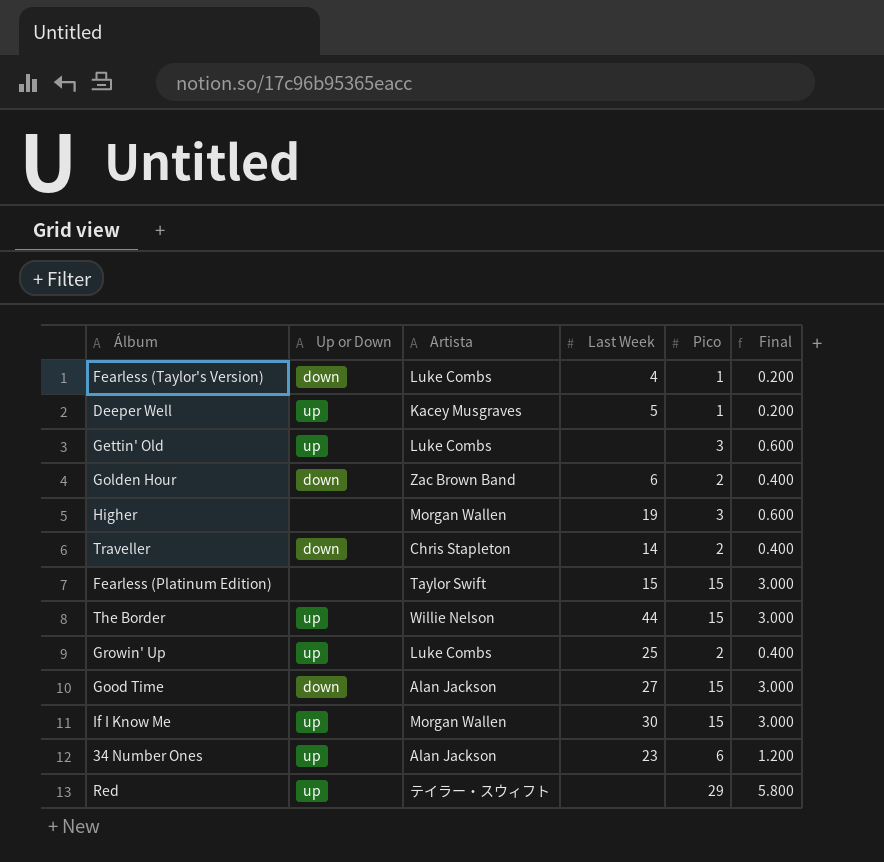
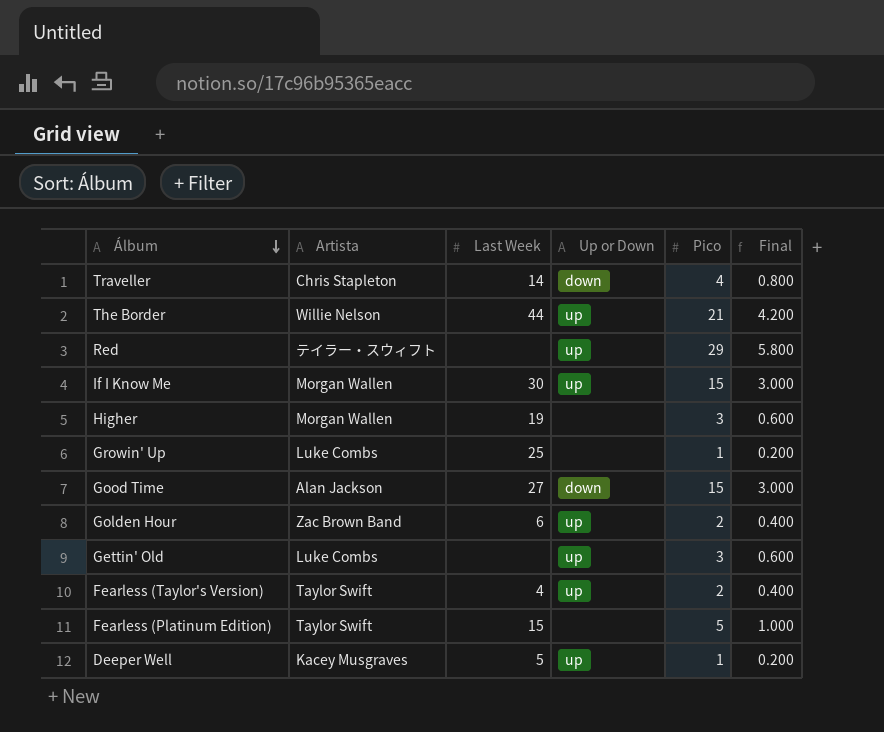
row order: none -> Álbum descending
column Up or Down | position: 2 -> 4
row 34 Number Ones: up | Alan Jackson | 23 | 6 | 1.200 -> none
Traveller | Pico: 2 -> 4
Traveller | Final: 0.400 -> 0.800
The Border | Pico: 15 -> 21
The Border | Final: 3.000 -> 4.200
Growin' Up | Up or Down: up -> none
Growin' Up | Pico: 2 -> 1
Growin' Up | Final: 0.400 -> 0.200
Golden Hour | Up or Down: down -> up
Fearless (Taylor's Version) | Artista: Luke Combs -> Taylor Swift
Fearless (Taylor's Version) | Up or Down: down -> up
Fearless (Taylor's Version) | Pico: 1 -> 2
Fearless (Taylor's Version) | Final: 0.200 -> 0.400
Fearless (Platinum Edition) | Pico: 15 -> 5
Fearless (Platinum Edition) | Final: 3.000 -> 1.000

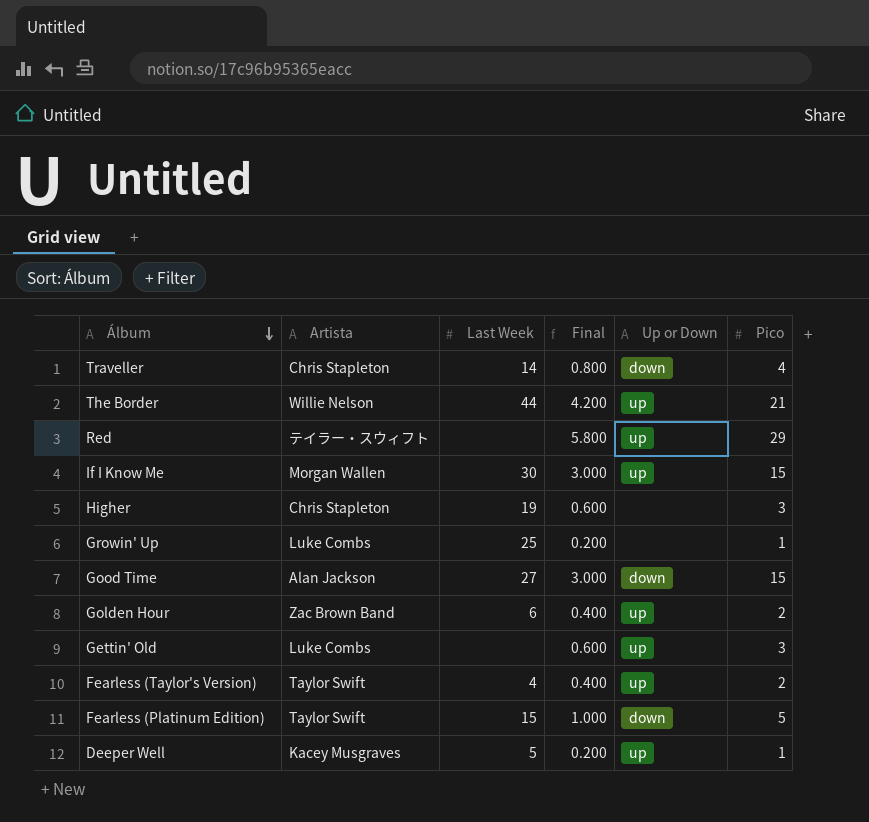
column Final | position: 6 -> 4
Higher | Artista: Morgan Wallen -> Chris Stapleton
Fearless (Platinum Edition) | Up or Down: none -> down

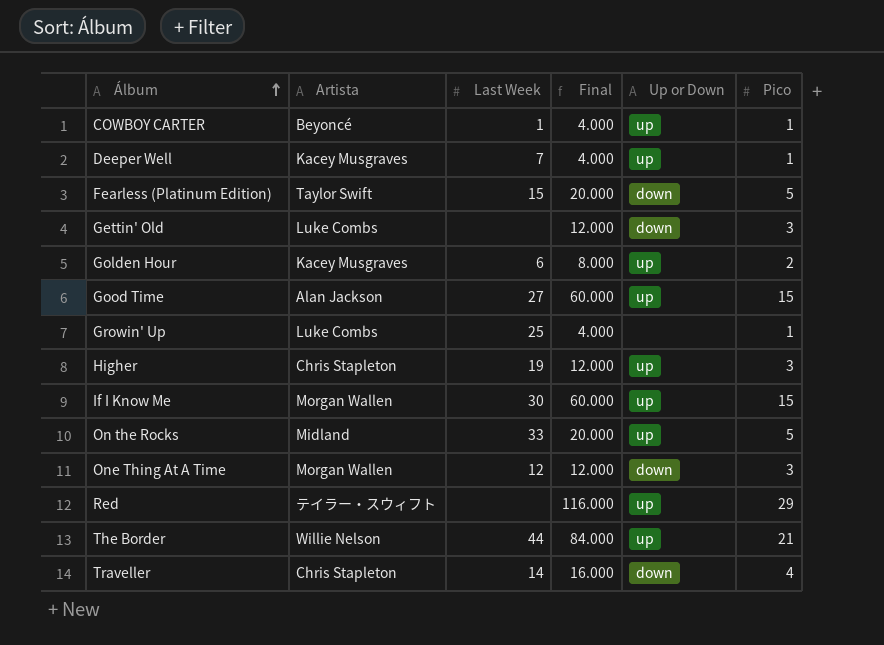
row order: Álbum descending -> Álbum ascending
column Final | formula: [Pico] * 0.2 -> [Pico] * 4
row Fearless (Taylor's Version): Taylor Swift | 4 | 0.400 | up | 2 -> none
row COWBOY CARTER: none -> Beyoncé | 1 | 4.000 | up | 1
Deeper Well | Last Week: 5 -> 7
Gettin' Old | Up or Down: up -> down
Golden Hour | Artista: Zac Brown Band -> Kacey Musgraves
Good Time | Up or Down: down -> up
Higher | Up or Down: none -> up
row On the Rocks: none -> Midland | 33 | 20.000 | up | 5
row One Thing At A Time: none -> Morgan Wallen | 12 | 12.000 | down | 3

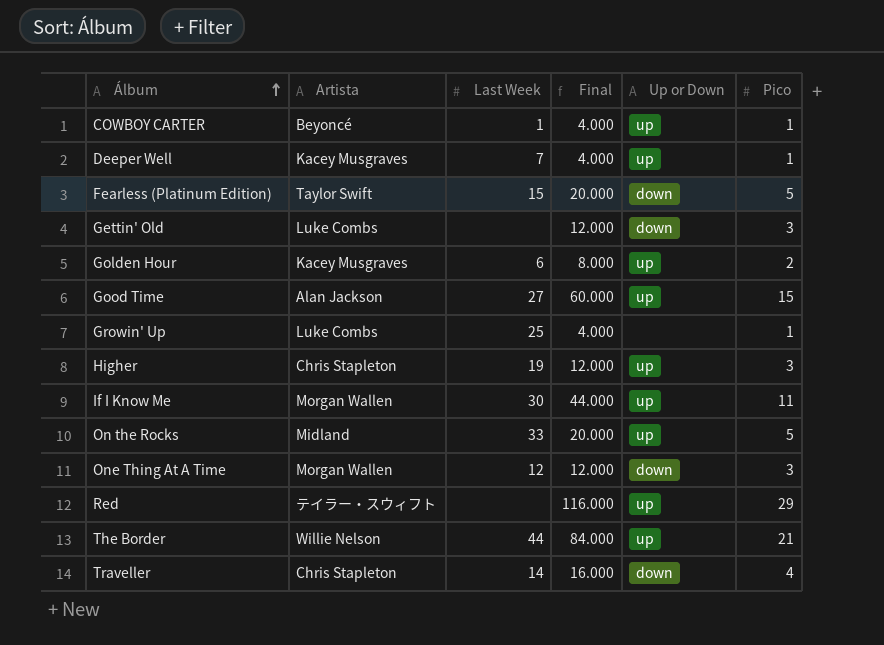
If I Know Me | Final: 60.000 -> 44.000
If I Know Me | Pico: 15 -> 11

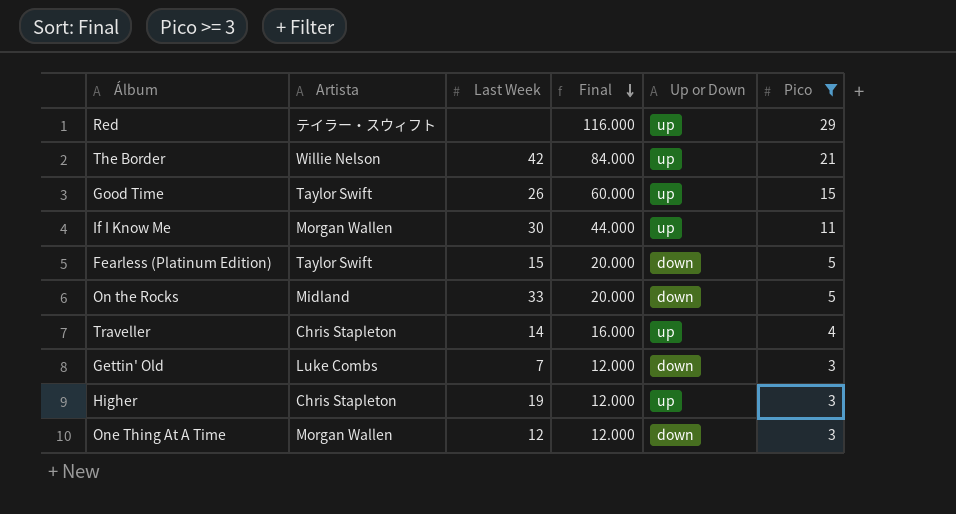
filter: none -> Pico >= 3
row order: Álbum ascending -> Final descending
The Border | Last Week: 44 -> 42
Good Time | Artista: Alan Jackson -> Taylor Swift
Good Time | Last Week: 27 -> 26
On the Rocks | Up or Down: up -> down
Traveller | Up or Down: down -> up
Gettin' Old | Last Week: none -> 7

